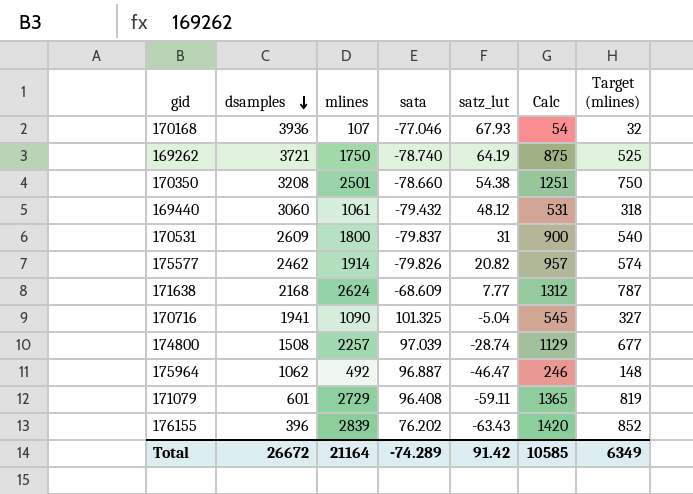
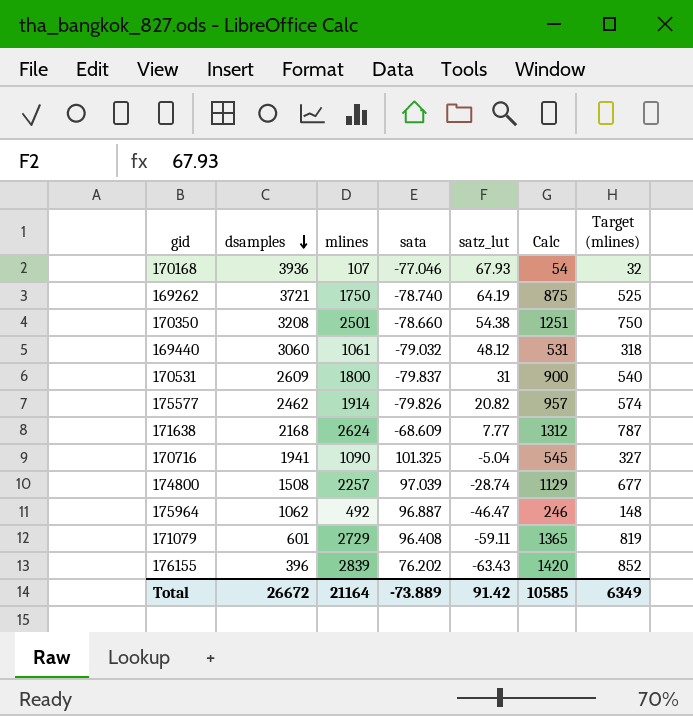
169440 | sata: -79.432 -> -79.032
Total | sata: -74.289 -> -73.889

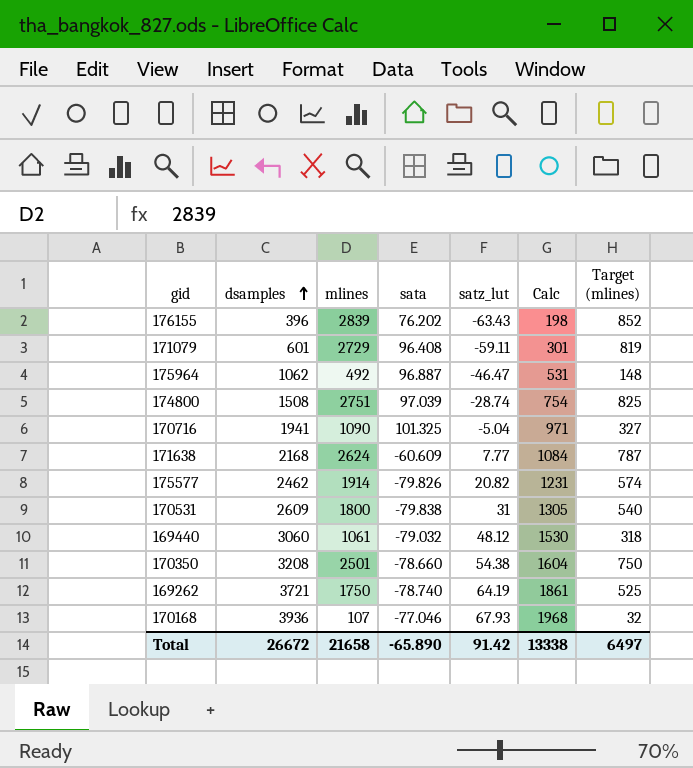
row order: dsamples descending -> dsamples ascending
column Calc | formula: [mlines] * 0.5 -> [dsamples] * 0.5
174800 | mlines: 2257 -> 2751
174800 | Target (mlines): 677 -> 825
171638 | sata: -68.609 -> -60.609
170531 | sata: -79.837 -> -79.838
Total | mlines: 21164 -> 21658
Total | sata: -73.889 -> -65.890
Total | Calc: 10585 -> 13338
Total | Target (mlines): 6349 -> 6497

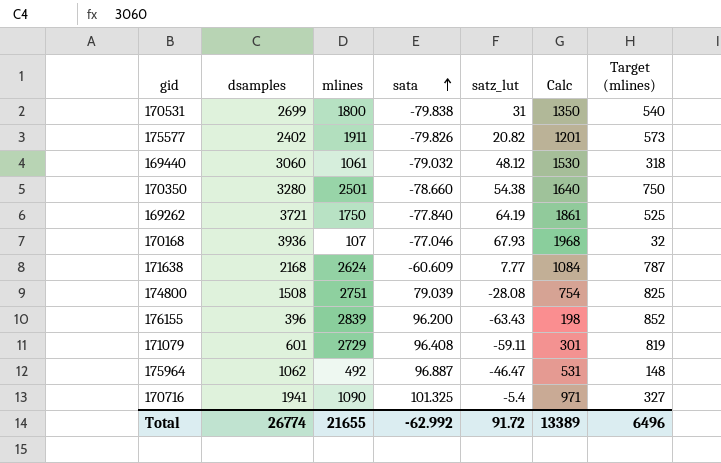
row order: dsamples ascending -> sata ascending
170531 | dsamples: 2609 -> 2699
170531 | Calc: 1305 -> 1350
175577 | dsamples: 2462 -> 2402
175577 | mlines: 1914 -> 1911
175577 | Calc: 1231 -> 1201
175577 | Target (mlines): 574 -> 573
170350 | dsamples: 3208 -> 3280
170350 | Calc: 1604 -> 1640
169262 | sata: -78.740 -> -77.840
174800 | sata: 97.039 -> 79.039
174800 | satz_lut: -28.74 -> -28.08
176155 | sata: 76.202 -> 96.200
170716 | satz_lut: -5.04 -> -5.4
Total | dsamples: 26672 -> 26774
Total | mlines: 21658 -> 21655
Total | sata: -65.890 -> -62.992
Total | satz_lut: 91.42 -> 91.72
Total | Calc: 13338 -> 13389
Total | Target (mlines): 6497 -> 6496

